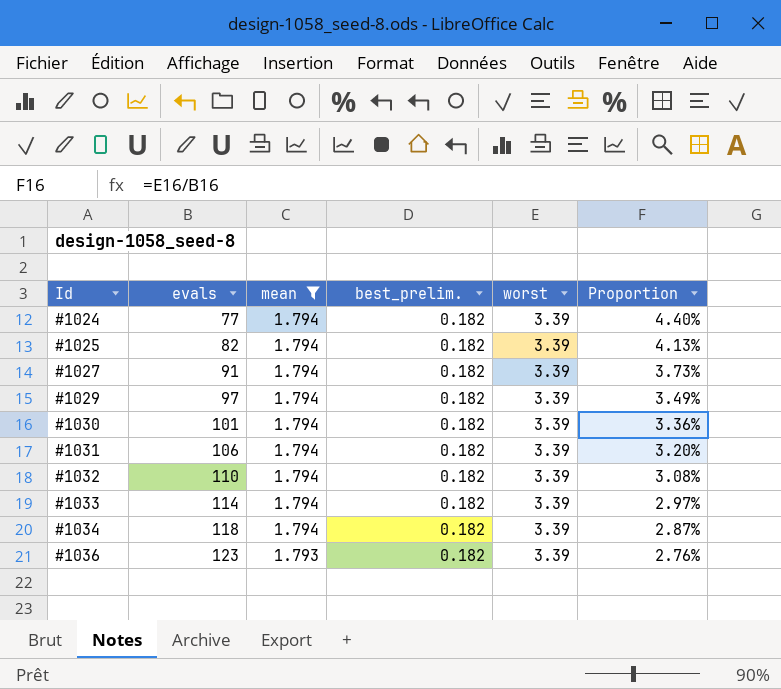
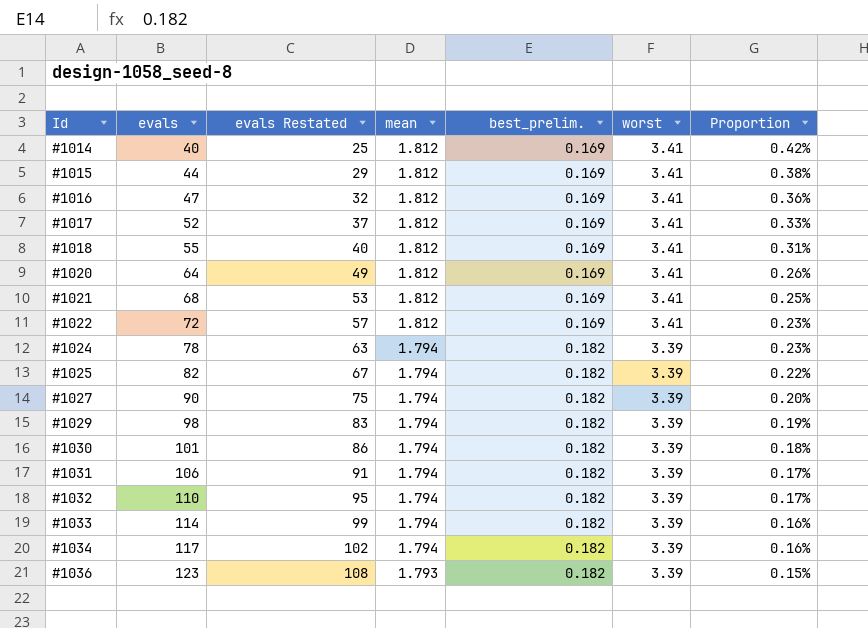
filter: mean != 1.812 -> none
column evals Restated | formula: none -> [evals] - 15
column Proportion | formula: [worst] / [evals] -> [best_prelim.] / [evals]
#1024 | evals: 77 -> 78
#1027 | evals: 91 -> 90
#1029 | evals: 97 -> 98
#1034 | evals: 118 -> 117

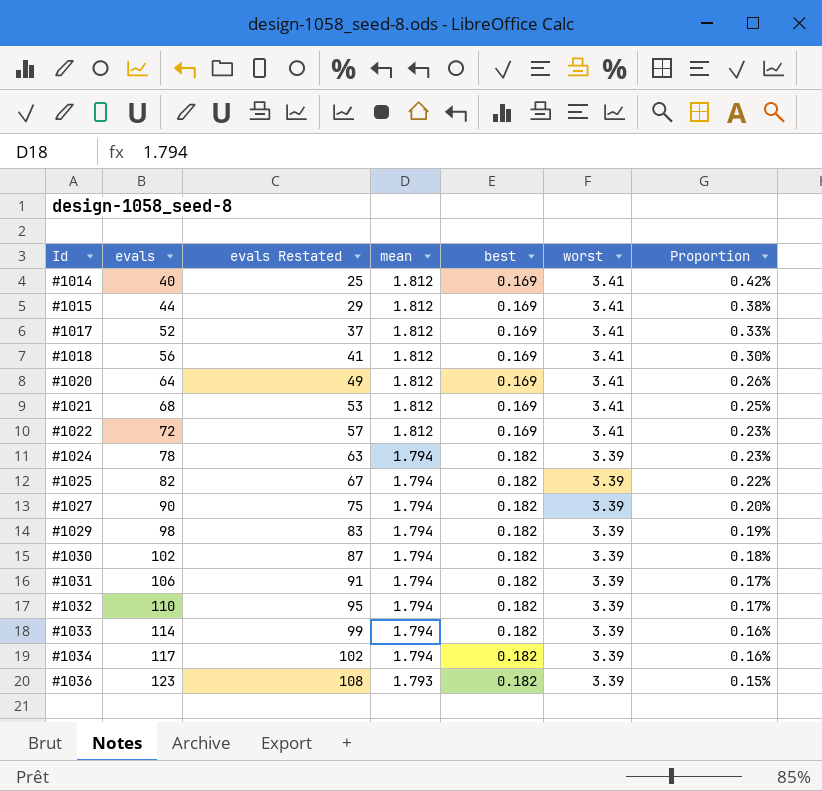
column name: best_prelim. -> best
row #1016: 47 | 32 | 1.812 | 0.169 | 3.41 | 0.36% -> none
#1018 | evals: 55 -> 56
#1018 | evals Restated: 40 -> 41
#1018 | Proportion: 0.31% -> 0.30%
#1030 | evals: 101 -> 102
#1030 | evals Restated: 86 -> 87

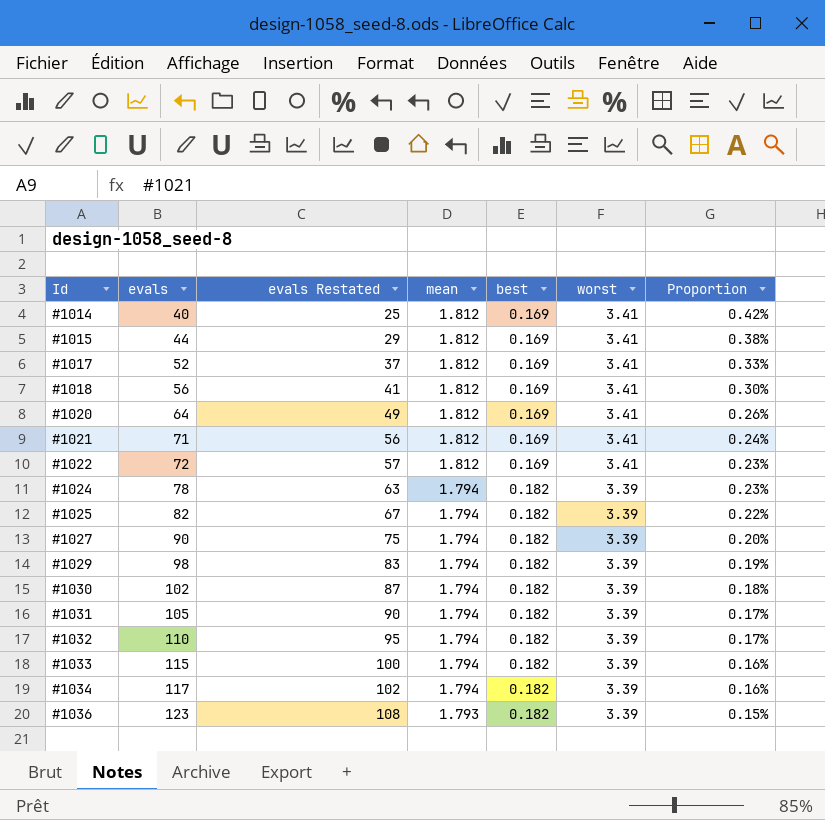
#1021 | evals: 68 -> 71
#1021 | evals Restated: 53 -> 56
#1021 | Proportion: 0.25% -> 0.24%
#1031 | evals: 106 -> 105
#1031 | evals Restated: 91 -> 90
#1033 | evals: 114 -> 115
#1033 | evals Restated: 99 -> 100

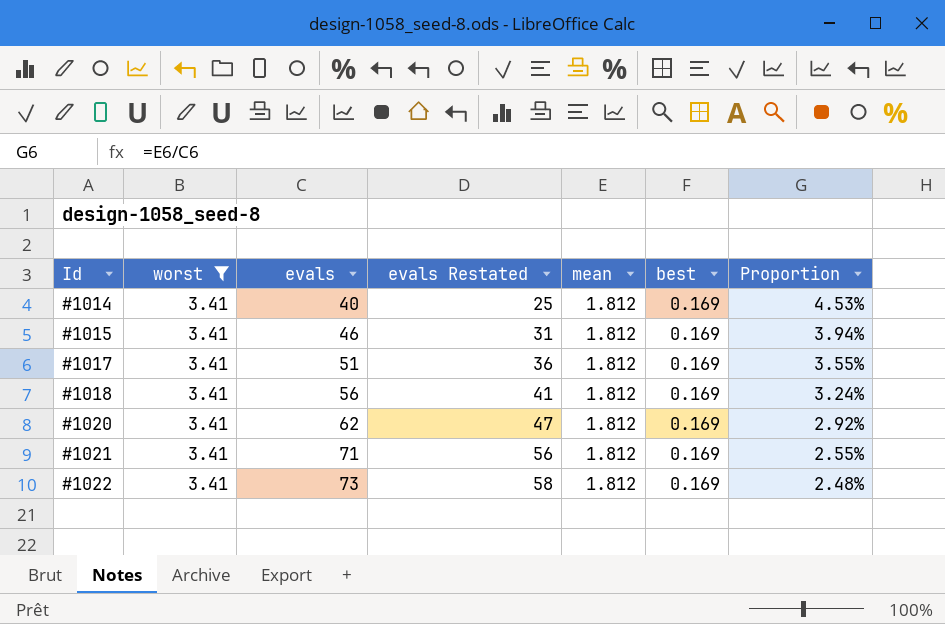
filter: none -> worst = 3.41
column worst | position: 6 -> 2
column Proportion | formula: [best] / [evals] -> [mean] / [evals]
#1015 | evals: 44 -> 46
#1015 | evals Restated: 29 -> 31
#1017 | evals: 52 -> 51
#1017 | evals Restated: 37 -> 36
#1020 | evals: 64 -> 62
#1020 | evals Restated: 49 -> 47
#1022 | evals: 72 -> 73
#1022 | evals Restated: 57 -> 58

